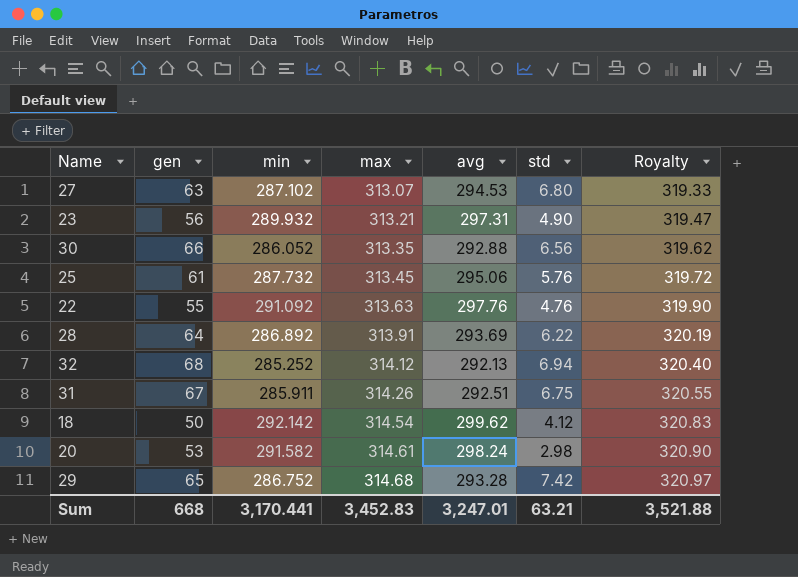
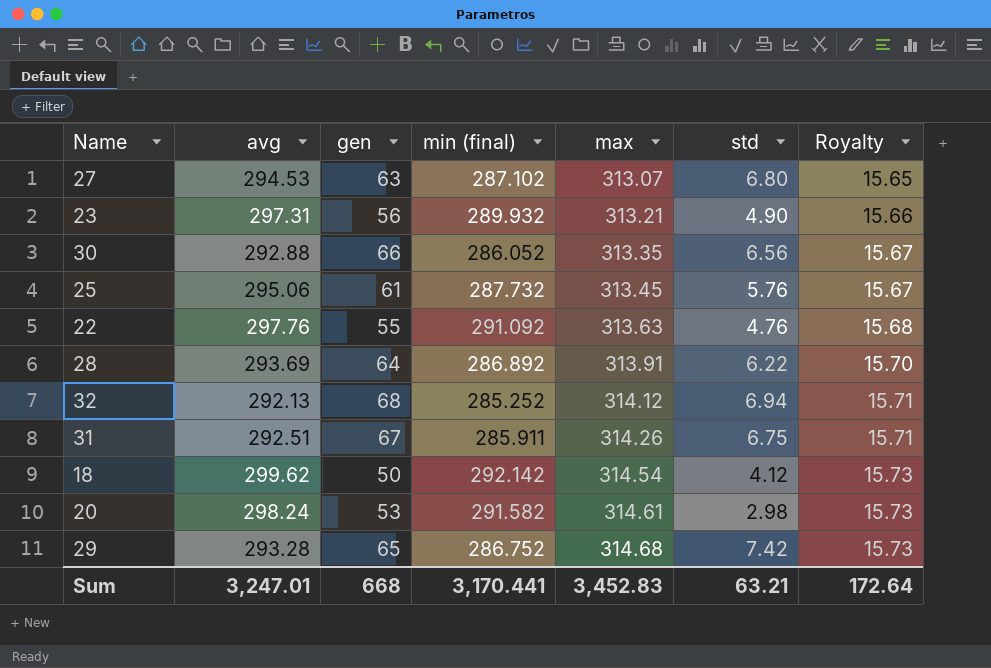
column avg | position: 5 -> 2
column name: min -> min (final)
column Royalty | formula: [max] * 1.02 -> [max] * 0.05
Sum | Royalty: 3,521.88 -> 172.64

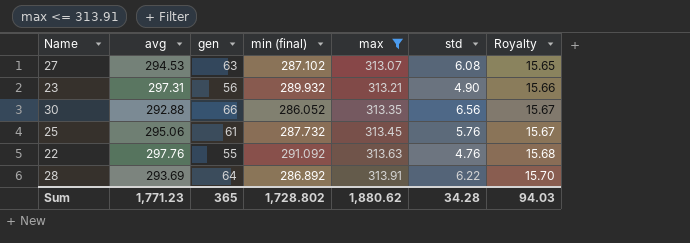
filter: none -> max <= 313.91
27 | std: 6.80 -> 6.08
Sum | avg: 3,247.01 -> 1,771.23
Sum | gen: 668 -> 365
Sum | min (final): 3,170.441 -> 1,728.802
Sum | max: 3,452.83 -> 1,880.62
Sum | std: 63.21 -> 34.28
Sum | Royalty: 172.64 -> 94.03

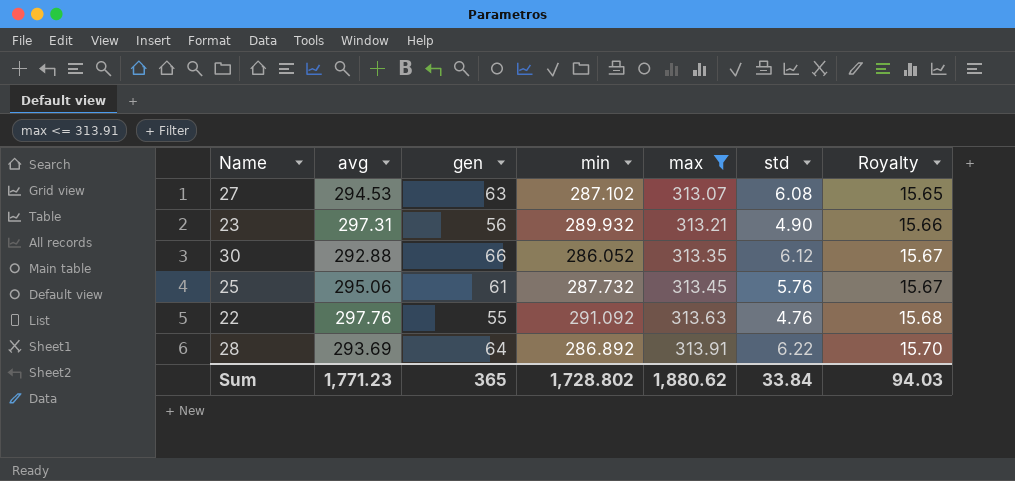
column name: min (final) -> min
30 | std: 6.56 -> 6.12
Sum | std: 34.28 -> 33.84

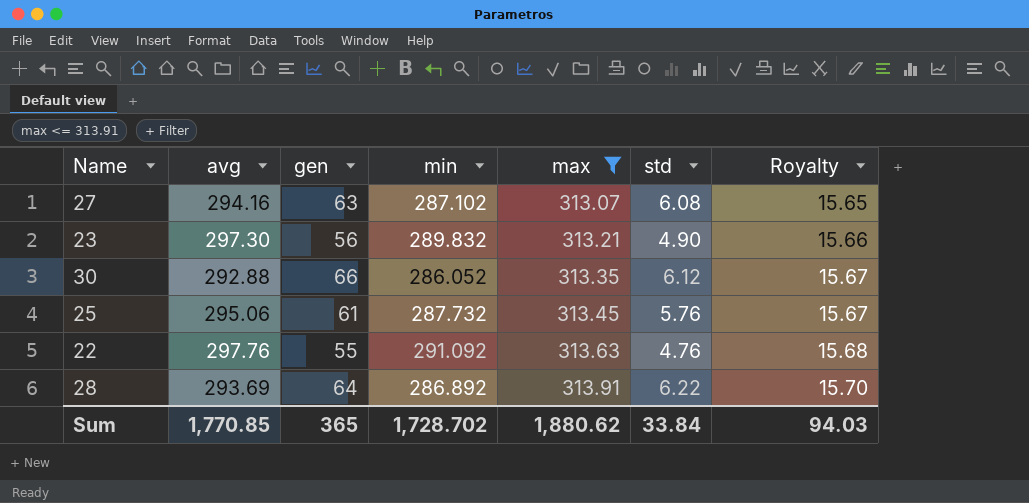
27 | avg: 294.53 -> 294.16
23 | avg: 297.31 -> 297.30
23 | min: 289.932 -> 289.832
Sum | avg: 1,771.23 -> 1,770.85
Sum | min: 1,728.802 -> 1,728.702

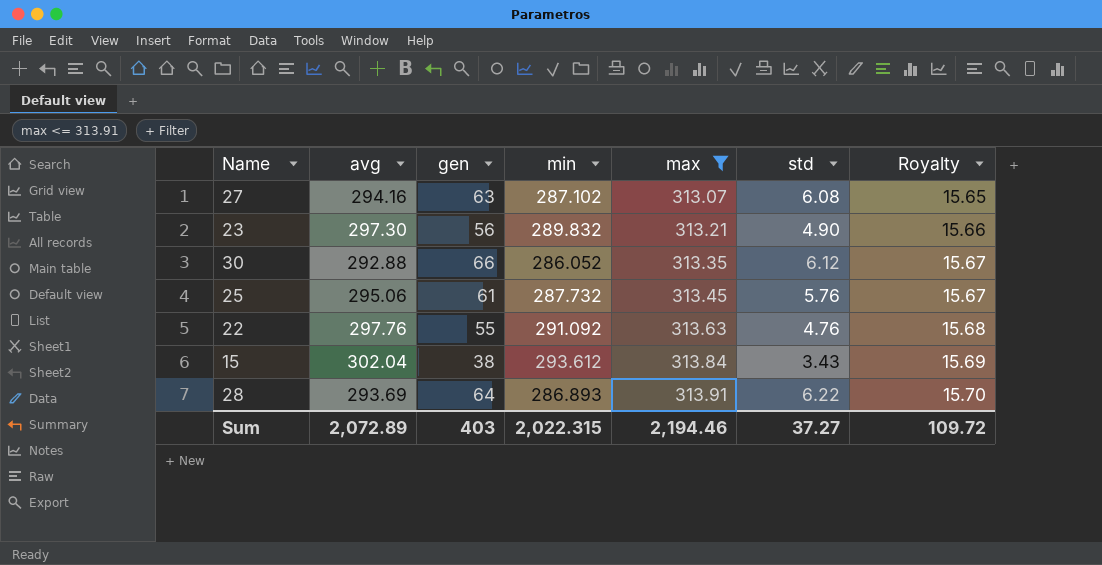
row 15: none -> 302.04 | 38 | 293.612 | 313.84 | 3.43 | 15.69
28 | min: 286.892 -> 286.893
Sum | avg: 1,770.85 -> 2,072.89
Sum | gen: 365 -> 403
Sum | min: 1,728.702 -> 2,022.315
Sum | max: 1,880.62 -> 2,194.46
Sum | std: 33.84 -> 37.27
Sum | Royalty: 94.03 -> 109.72

